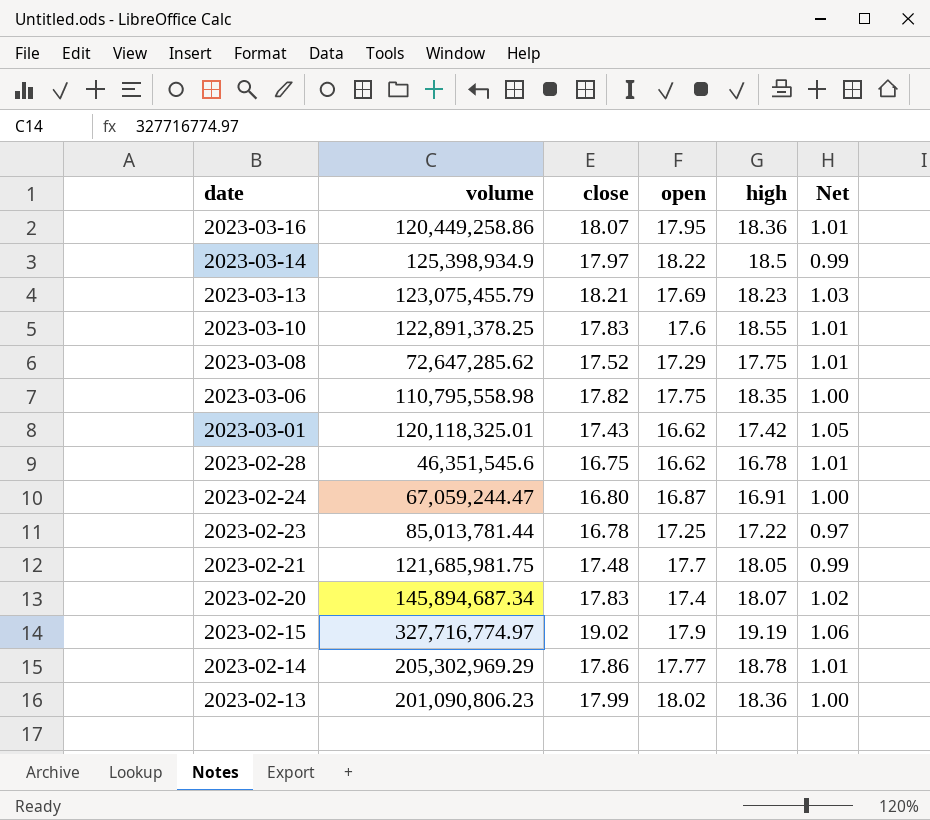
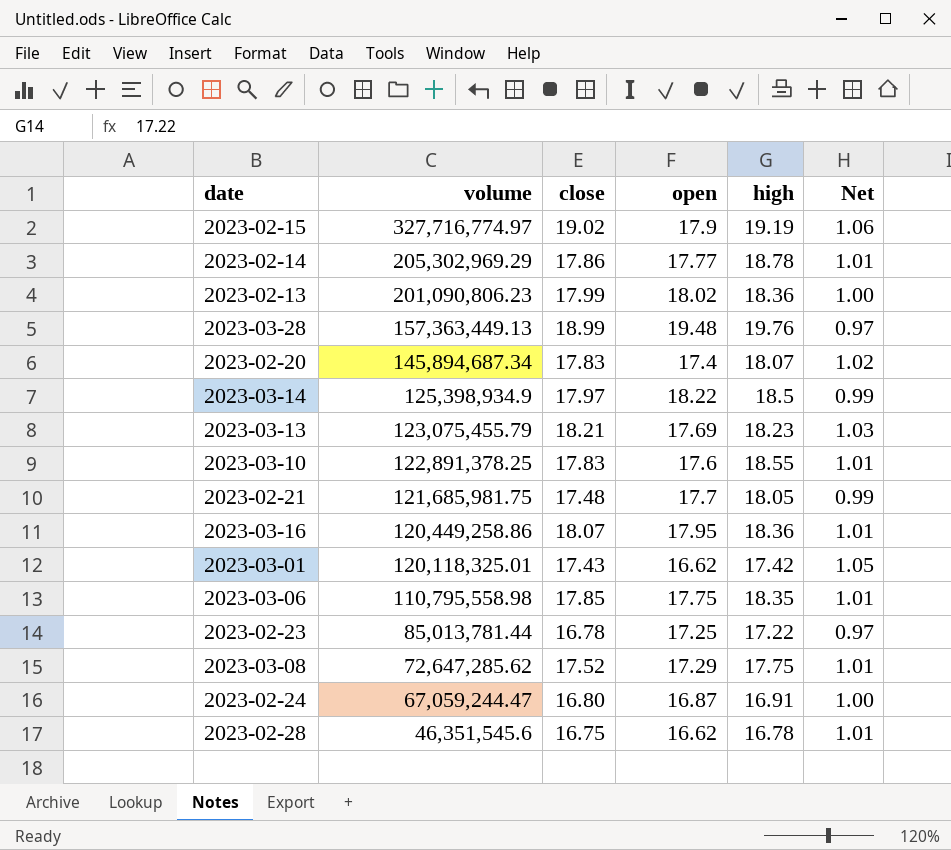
row order: date descending -> volume descending
row 2023-03-28: none -> 157,363,449.13 | 18.99 | 19.48 | 19.76 | 0.97
2023-03-06 | close: 17.82 -> 17.85
2023-03-06 | Net: 1.00 -> 1.01

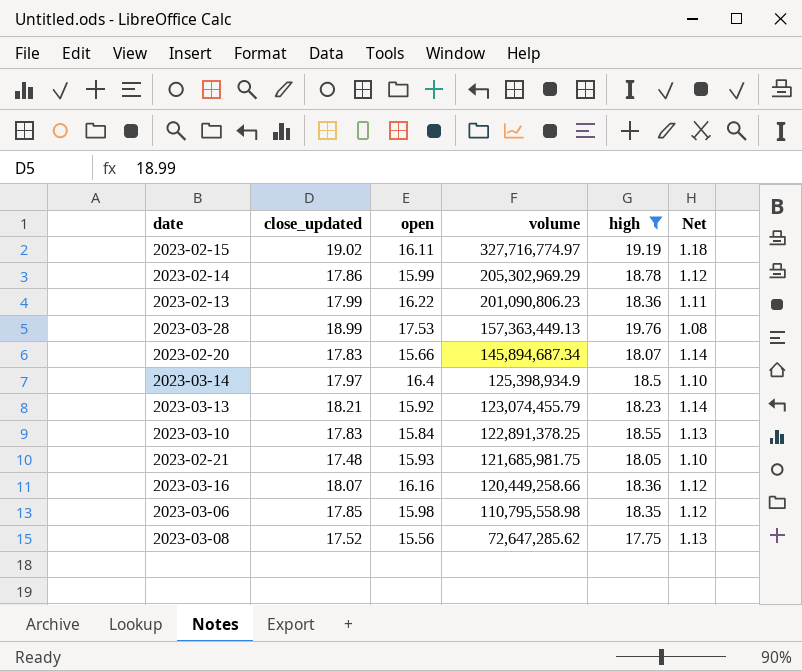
filter: none -> high >= 17.75
column name: close -> close_updated
column volume | position: 2 -> 4
2023-02-15 | open: 17.9 -> 16.11
2023-02-15 | Net: 1.06 -> 1.18
2023-02-14 | open: 17.77 -> 15.99
2023-02-14 | Net: 1.01 -> 1.12
2023-02-13 | open: 18.02 -> 16.22
2023-02-13 | Net: 1.00 -> 1.11
2023-03-28 | open: 19.48 -> 17.53
2023-03-28 | Net: 0.97 -> 1.08
2023-02-20 | open: 17.4 -> 15.66
2023-02-20 | Net: 1.02 -> 1.14
2023-03-14 | open: 18.22 -> 16.4
2023-03-14 | Net: 0.99 -> 1.10
2023-03-13 | open: 17.69 -> 15.92
2023-03-13 | volume: 123,075,455.79 -> 123,074,455.79
2023-03-13 | Net: 1.03 -> 1.14
2023-03-10 | open: 17.6 -> 15.84
2023-03-10 | Net: 1.01 -> 1.13
2023-02-21 | open: 17.7 -> 15.93
2023-02-21 | Net: 0.99 -> 1.10
2023-03-16 | open: 17.95 -> 16.16
2023-03-16 | volume: 120,449,258.86 -> 120,449,258.66
2023-03-16 | Net: 1.01 -> 1.12
2023-03-06 | open: 17.75 -> 15.98
2023-03-06 | Net: 1.01 -> 1.12
2023-03-08 | open: 17.29 -> 15.56
2023-03-08 | Net: 1.01 -> 1.13

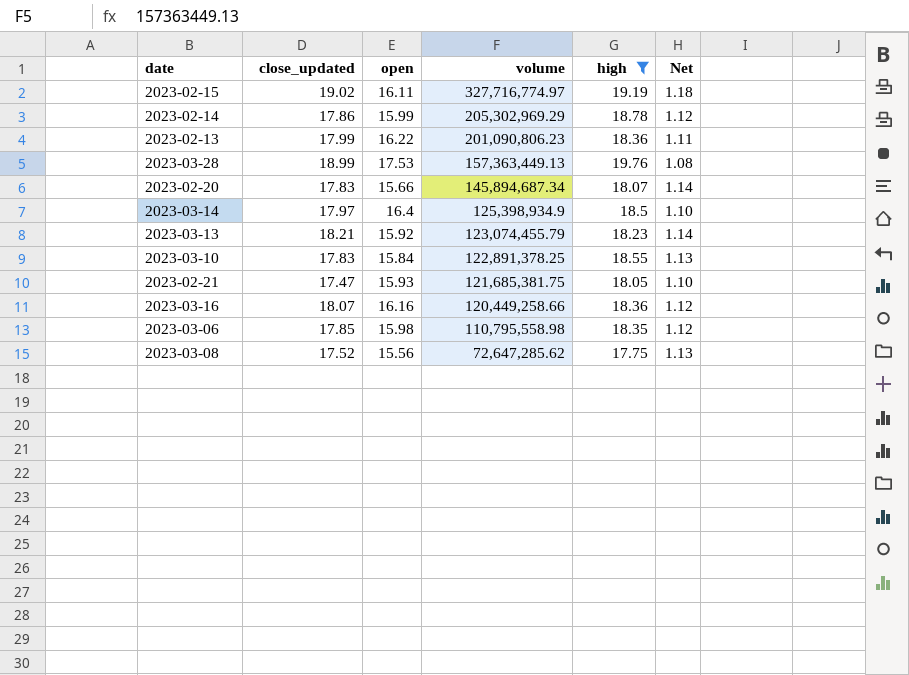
2023-02-21 | close_updated: 17.48 -> 17.47
2023-02-21 | volume: 121,685,981.75 -> 121,685,381.75

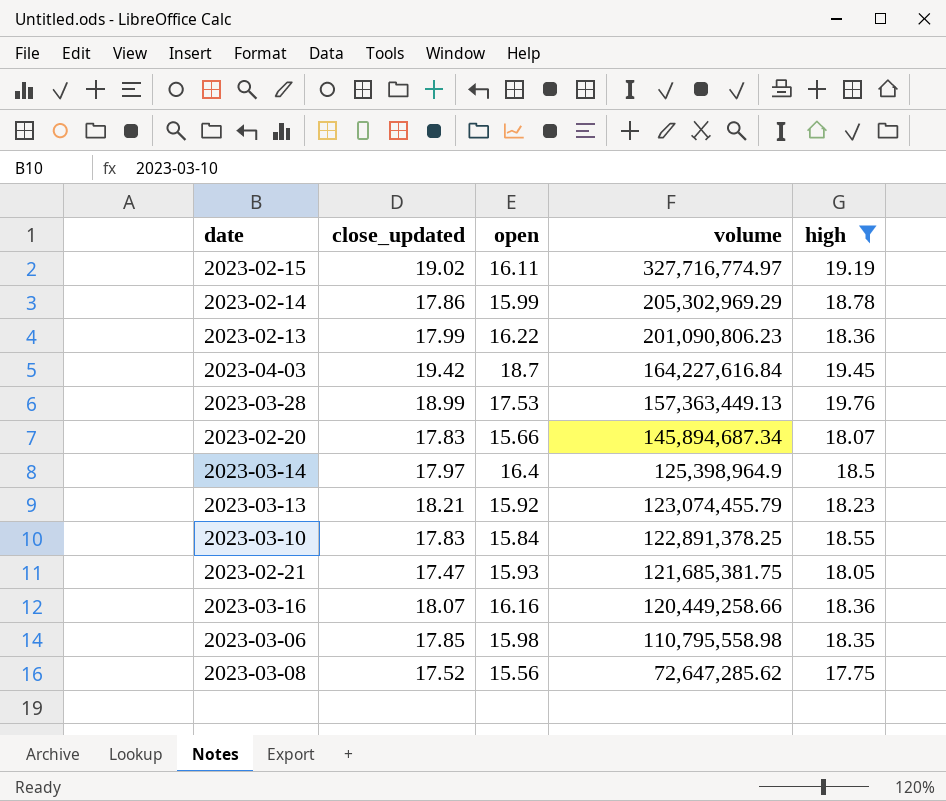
column Net | formula: [close_updated] / [open] -> none
row 2023-04-03: none -> 19.42 | 18.7 | 164,227,616.84 | 19.45
2023-03-14 | volume: 125,398,934.9 -> 125,398,964.9

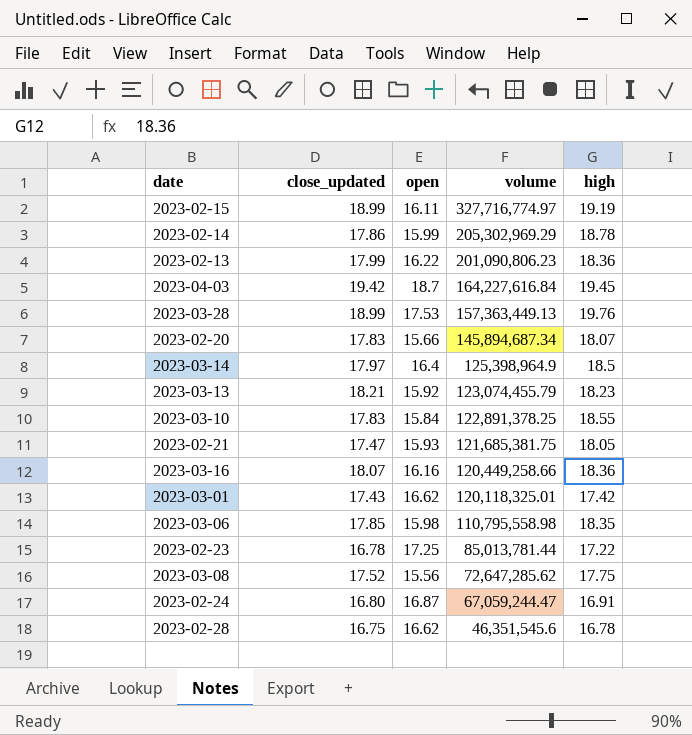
filter: high >= 17.75 -> none
2023-02-15 | close_updated: 19.02 -> 18.99

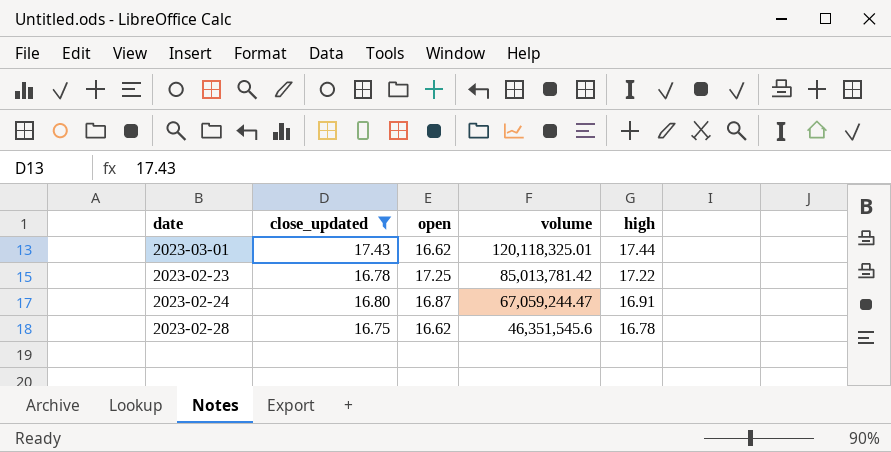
filter: none -> close_updated <= 17.43
2023-03-01 | high: 17.42 -> 17.44
2023-02-23 | volume: 85,013,781.44 -> 85,013,781.42

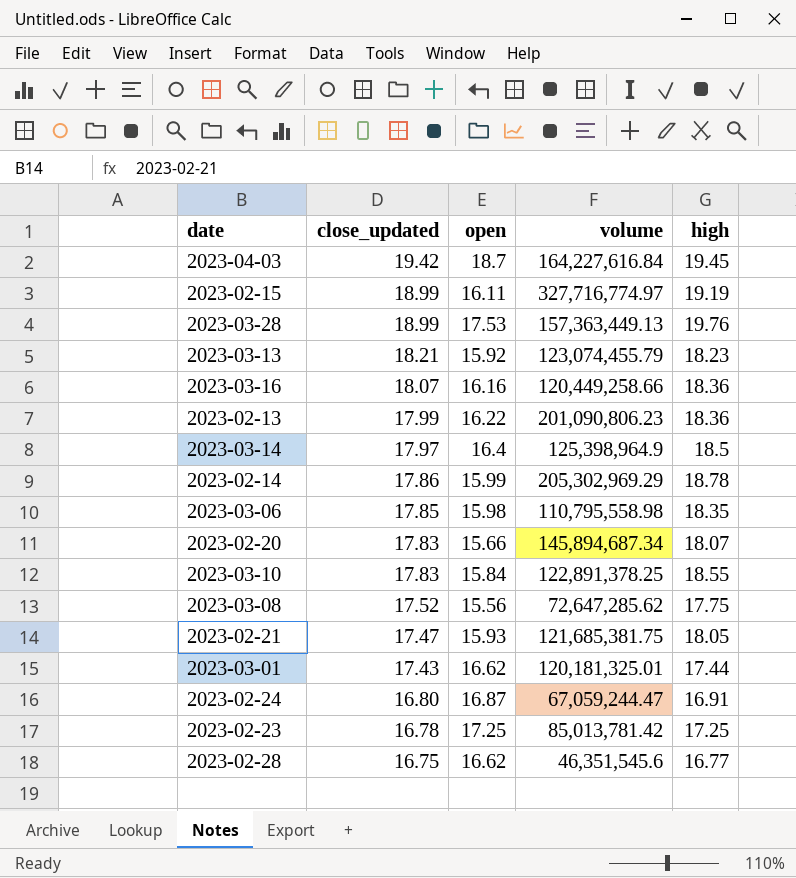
filter: close_updated <= 17.43 -> none
row order: volume descending -> close_updated descending
2023-03-01 | volume: 120,118,325.01 -> 120,181,325.01
2023-02-23 | high: 17.22 -> 17.25
2023-02-28 | high: 16.78 -> 16.77

